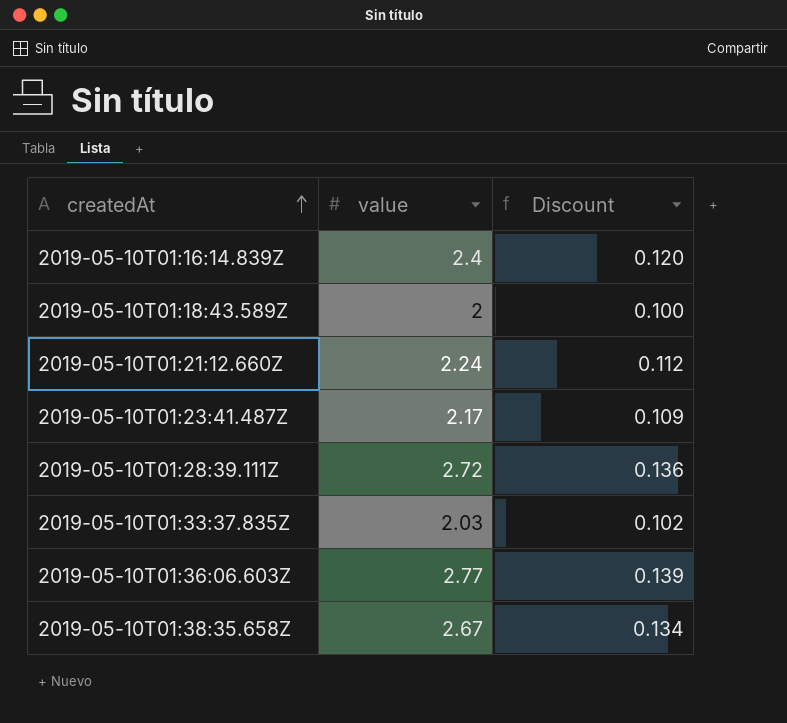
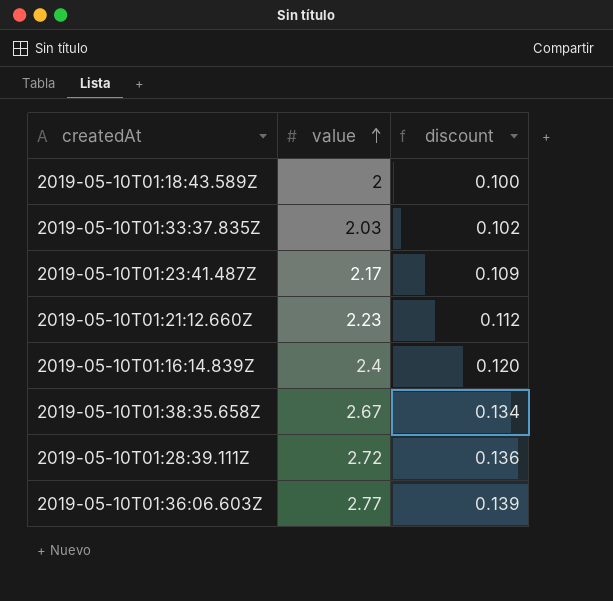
row order: createdAt ascending -> value ascending
column name: Discount -> discount
2019-05-10T01:21:12.660Z | value: 2.24 -> 2.23

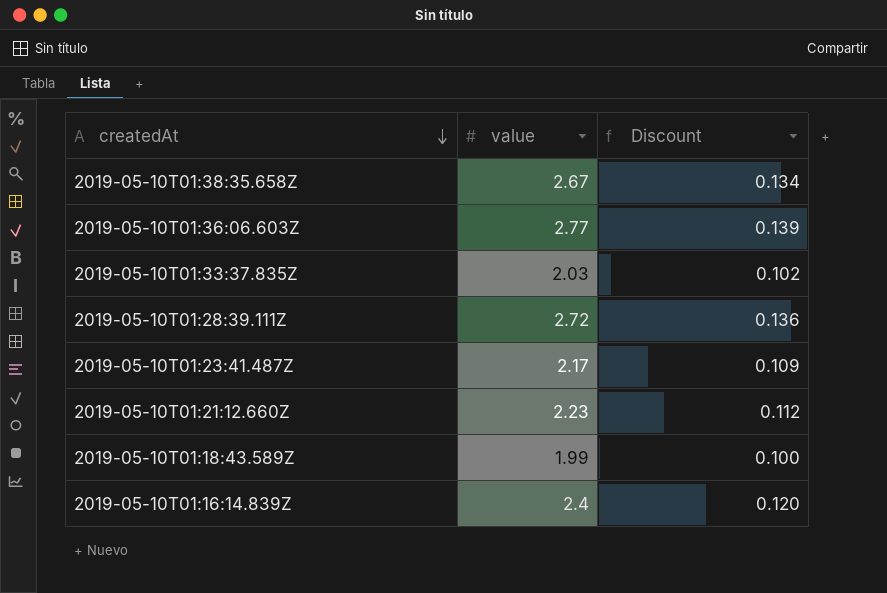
row order: value ascending -> createdAt descending
column name: discount -> Discount
2019-05-10T01:18:43.589Z | value: 2 -> 1.99

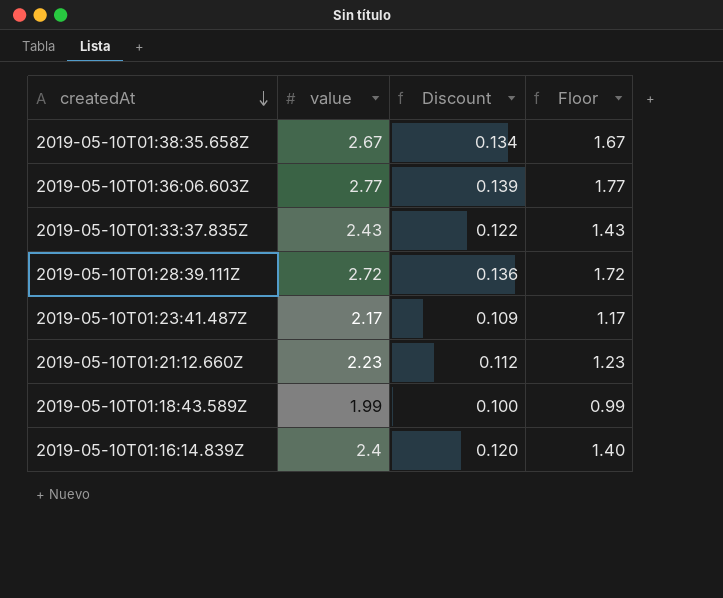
column Floor | formula: none -> [value] - 1
2019-05-10T01:33:37.835Z | value: 2.03 -> 2.43
2019-05-10T01:33:37.835Z | Discount: 0.102 -> 0.122

